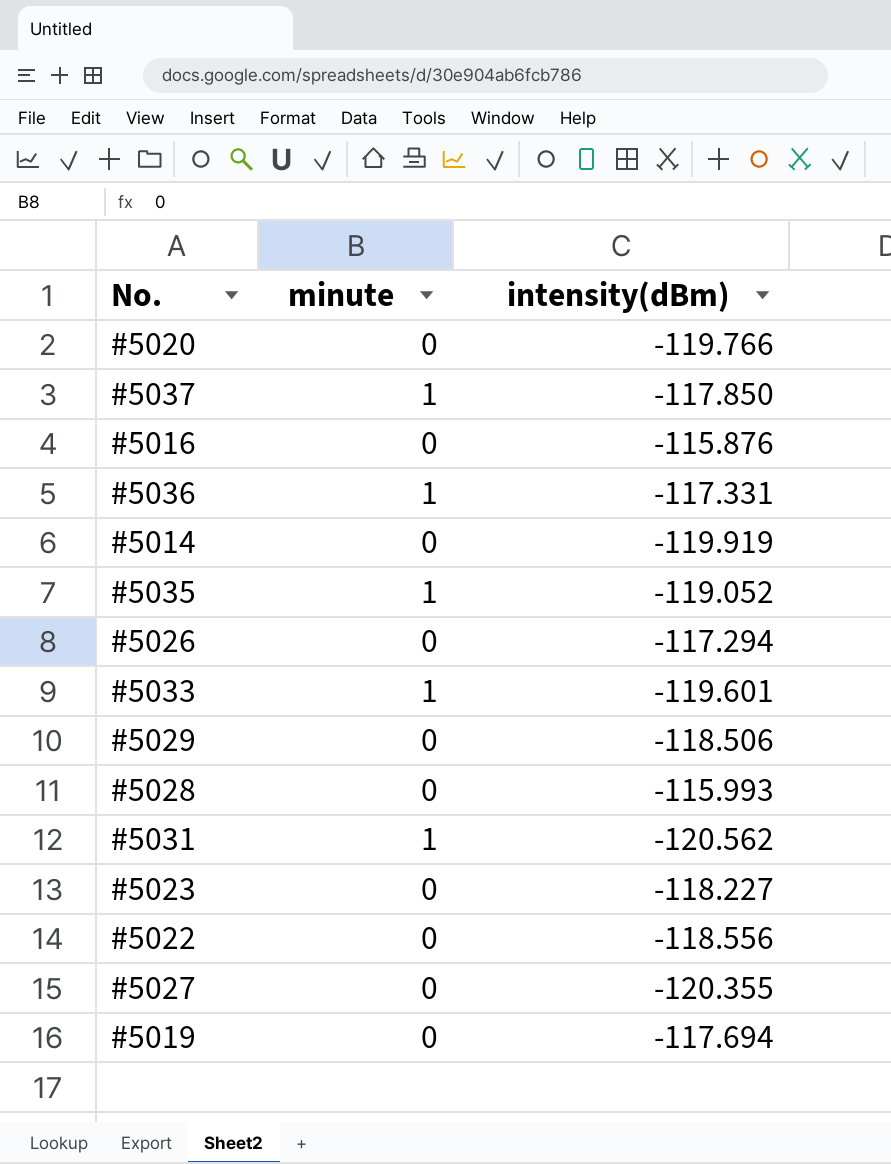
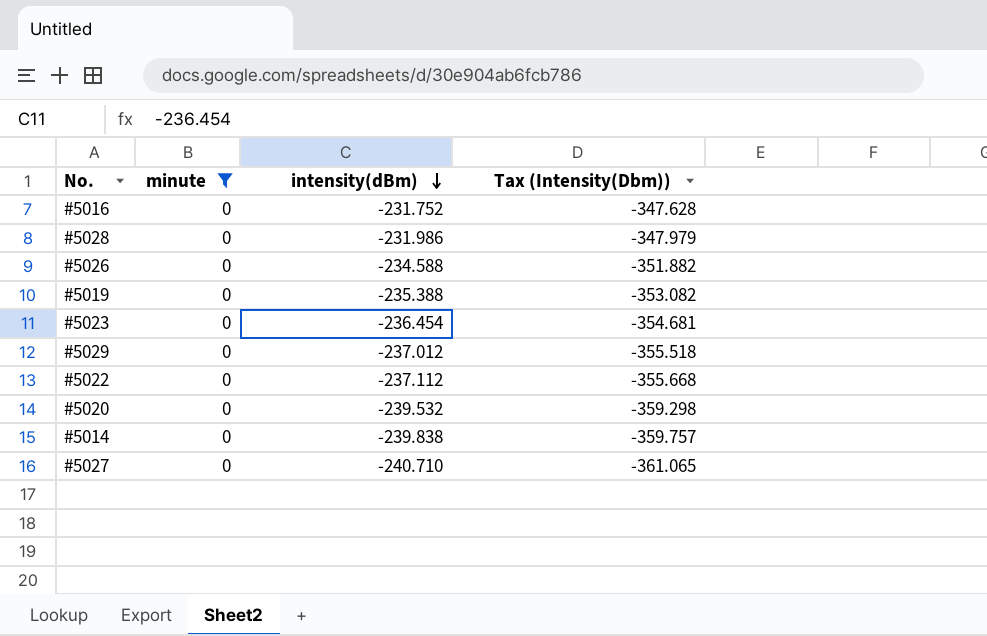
filter: none -> minute = 0
row order: none -> intensity(dBm) descending
column Tax (Intensity(Dbm)) | formula: none -> [intensity(dBm)] * 1.5
#5016 | intensity(dBm): -115.876 -> -231.752
#5028 | intensity(dBm): -115.993 -> -231.986
#5026 | intensity(dBm): -117.294 -> -234.588
#5019 | intensity(dBm): -117.694 -> -235.388
#5023 | intensity(dBm): -118.227 -> -236.454
#5029 | intensity(dBm): -118.506 -> -237.012
#5022 | intensity(dBm): -118.556 -> -237.112
#5020 | intensity(dBm): -119.766 -> -239.532
#5014 | intensity(dBm): -119.919 -> -239.838
#5027 | intensity(dBm): -120.355 -> -240.710

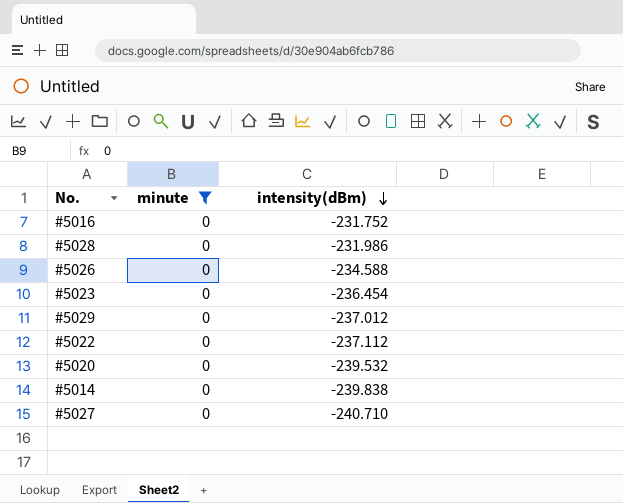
column Tax (Intensity(Dbm)) | formula: [intensity(dBm)] * 1.5 -> none
row #5019: 0 | -235.388 | -353.082 -> none

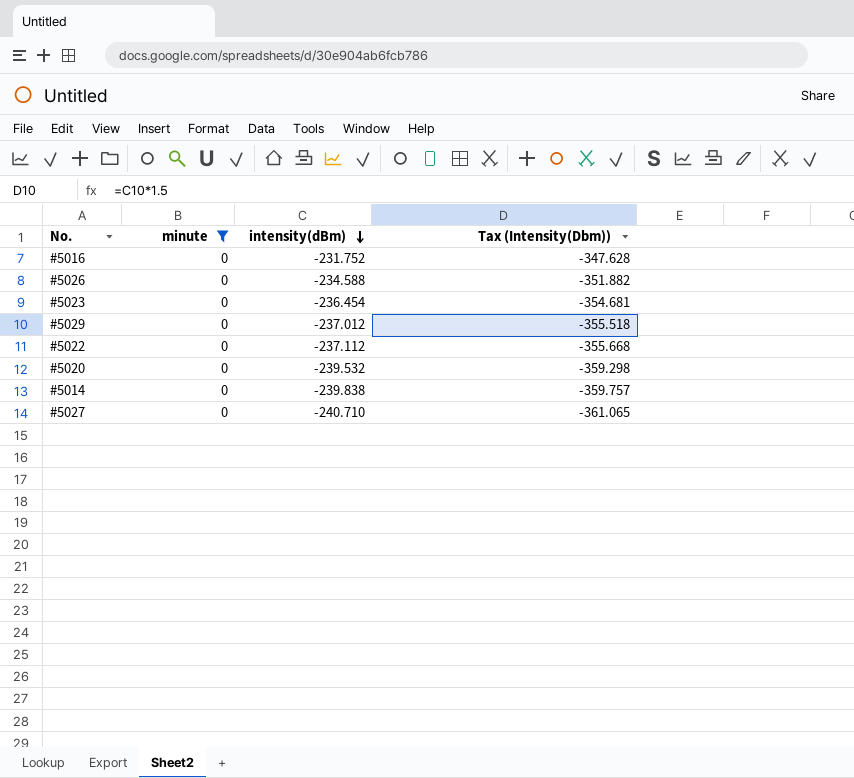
column Tax (Intensity(Dbm)) | formula: none -> [intensity(dBm)] * 1.5
row #5028: 0 | -231.986 -> none

